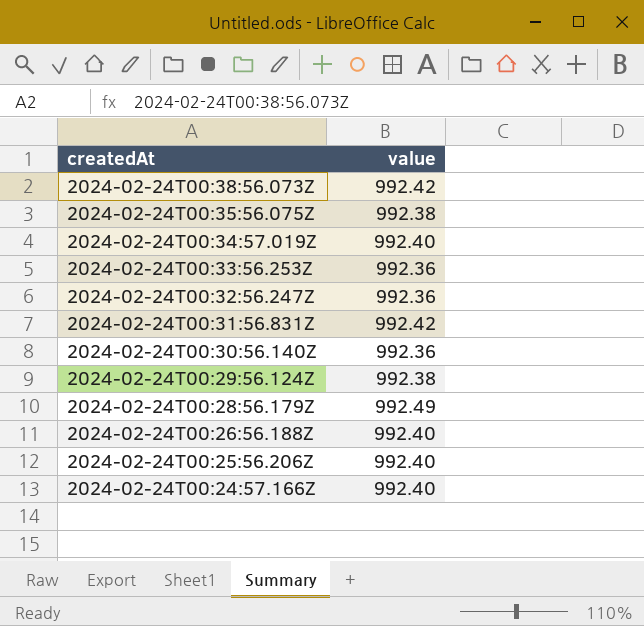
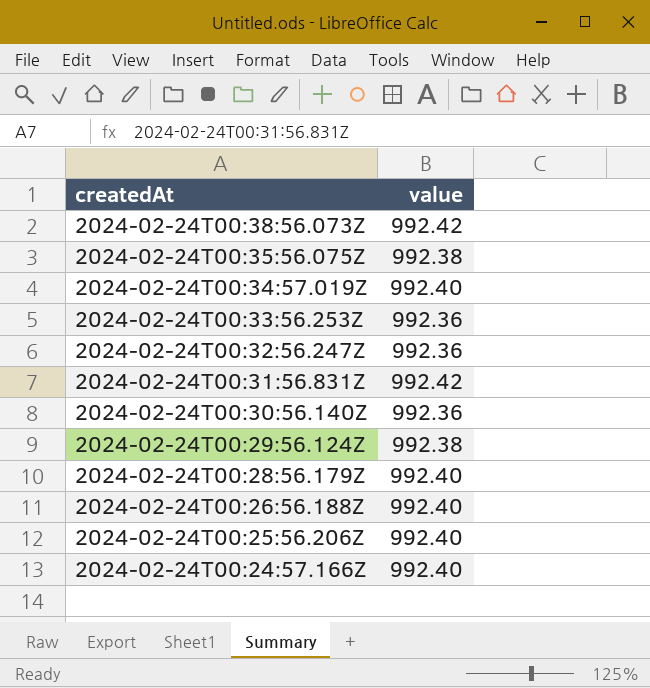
2024-02-24T00:28:56.179Z | value: 992.49 -> 992.40

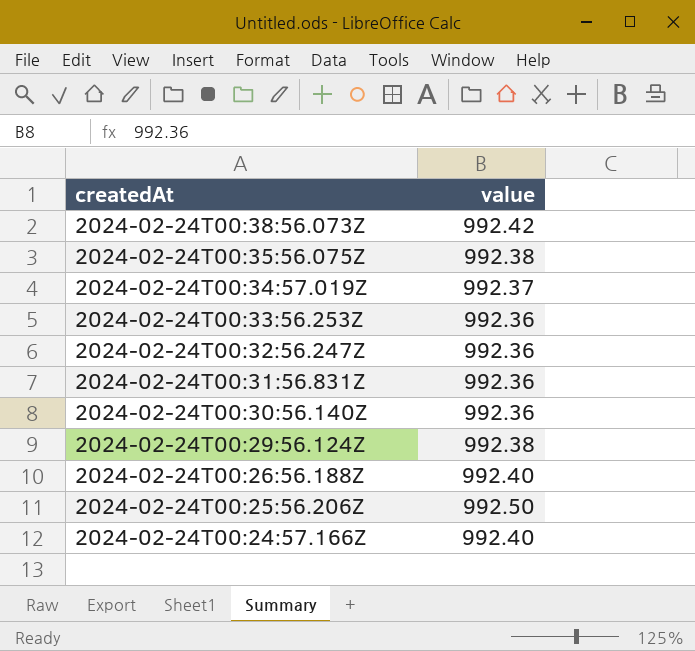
row 2024-02-24T00:28:56.179Z: 992.40 -> none
2024-02-24T00:34:57.019Z | value: 992.40 -> 992.37
2024-02-24T00:31:56.831Z | value: 992.42 -> 992.36
2024-02-24T00:25:56.206Z | value: 992.40 -> 992.50

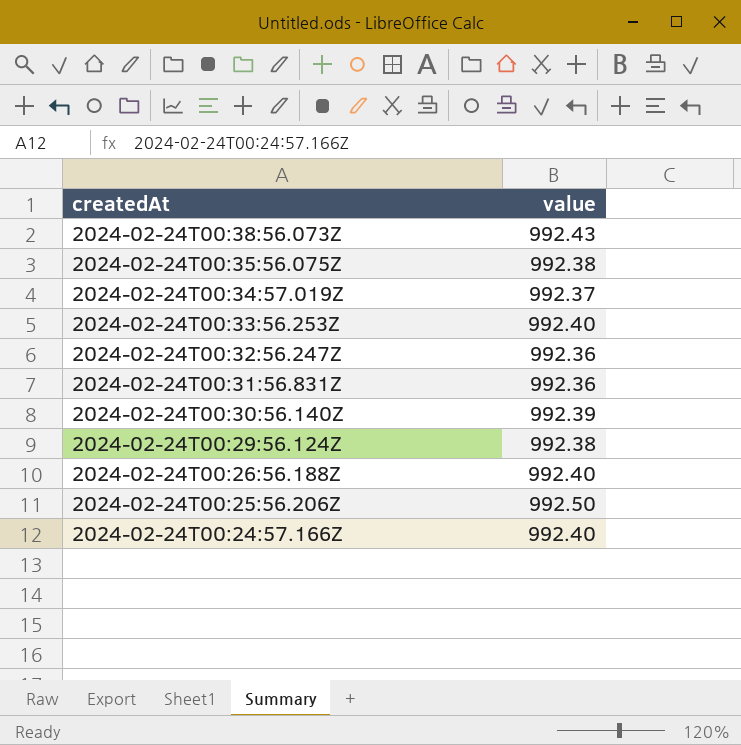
2024-02-24T00:38:56.073Z | value: 992.42 -> 992.43
2024-02-24T00:33:56.253Z | value: 992.36 -> 992.40
2024-02-24T00:30:56.140Z | value: 992.36 -> 992.39

